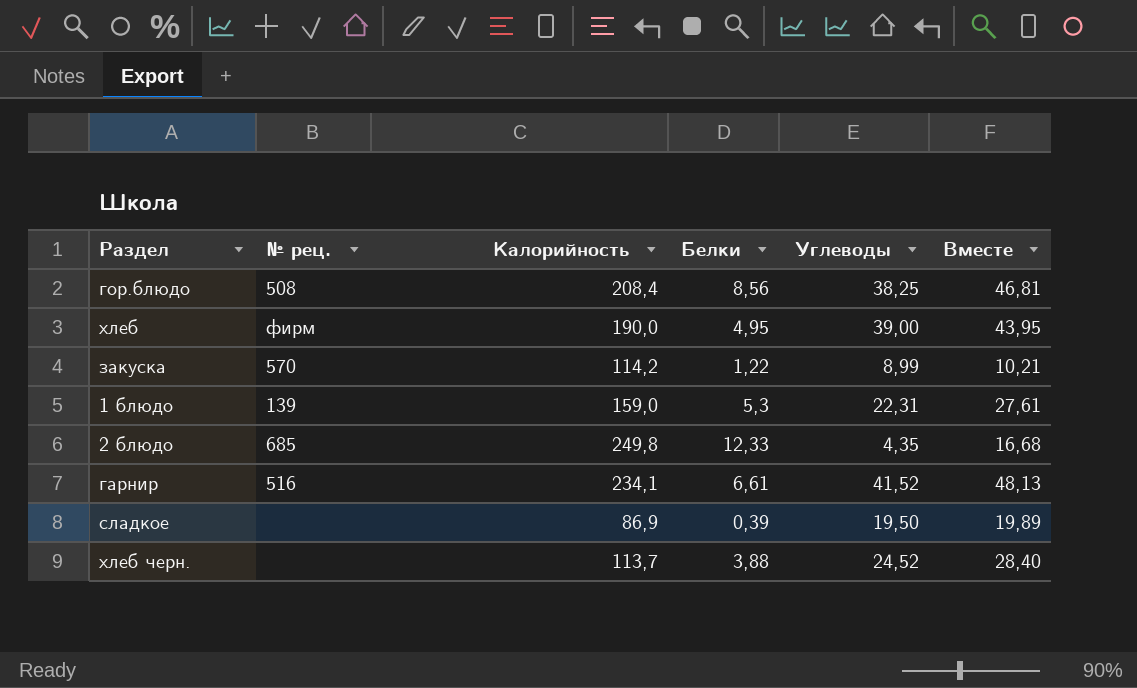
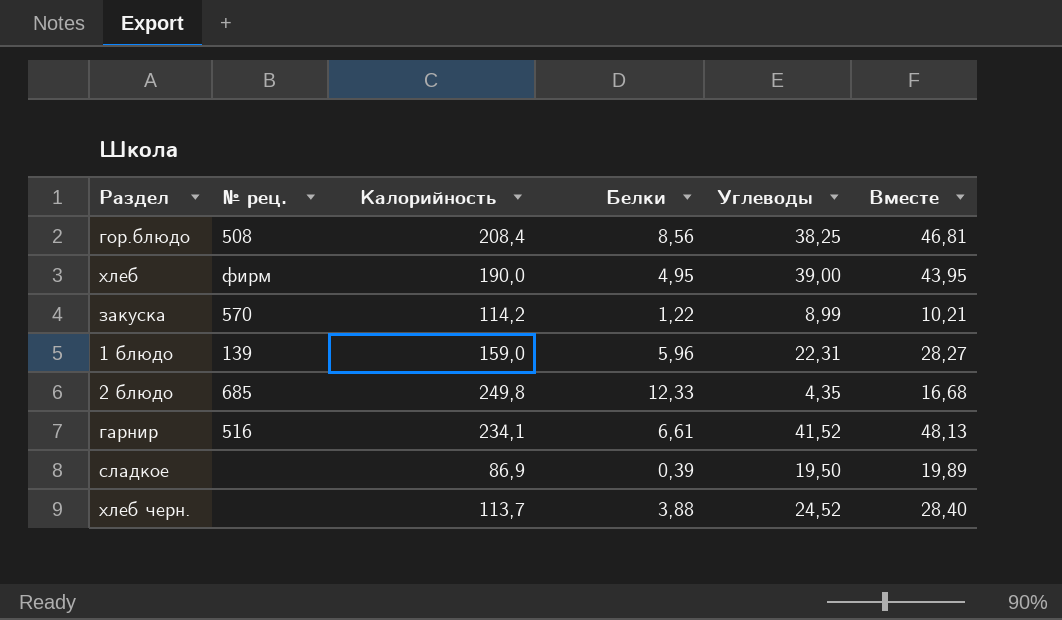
1 блюдо | Белки: 5,3 -> 5,96
1 блюдо | Вместе: 27,61 -> 28,27

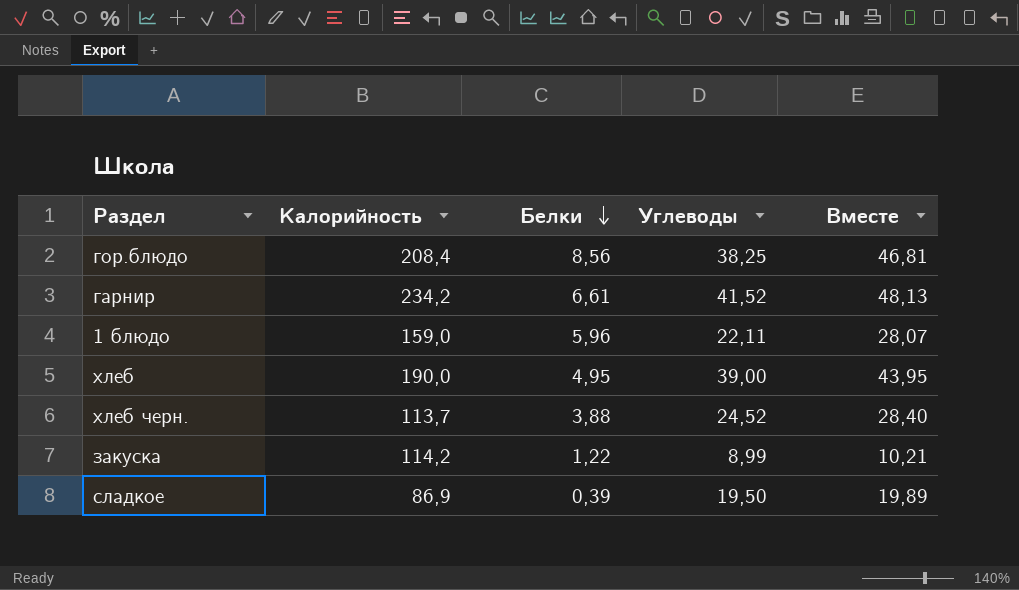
row order: none -> Белки descending
column № рец. | position: 2 -> none
row 2 блюдо: 685 | 249,8 | 12,33 | 4,35 | 16,68 -> none
гарнир | Калорийность: 234,1 -> 234,2
1 блюдо | Углеводы: 22,31 -> 22,11
1 блюдо | Вместе: 28,27 -> 28,07

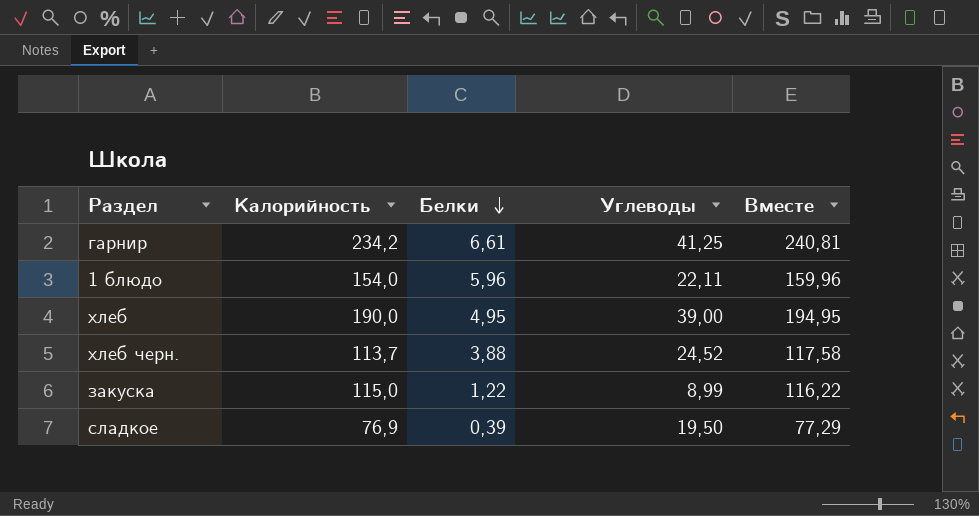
column Вместе | formula: [Белки] + [Углеводы] -> [Калорийность] + [Белки]
row гор.блюдо: 208,4 | 8,56 | 38,25 | 46,81 -> none
гарнир | Углеводы: 41,52 -> 41,25
1 блюдо | Калорийность: 159,0 -> 154,0
закуска | Калорийность: 114,2 -> 115,0
сладкое | Калорийность: 86,9 -> 76,9

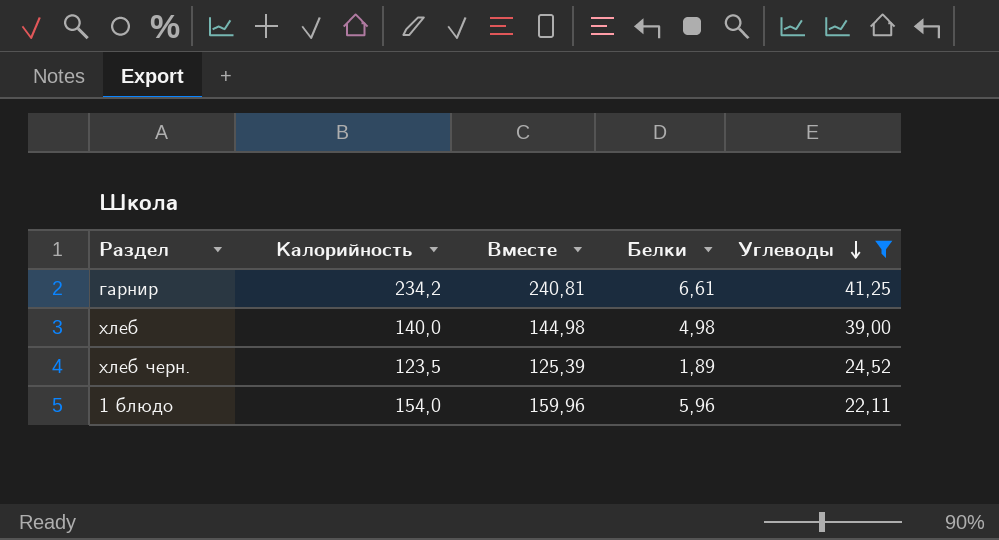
filter: none -> Углеводы >= 22,11
row order: Белки descending -> Углеводы descending
column Вместе | position: 5 -> 3
хлеб | Калорийность: 190,0 -> 140,0
хлеб | Вместе: 194,95 -> 144,98
хлеб | Белки: 4,95 -> 4,98
хлеб черн. | Калорийность: 113,7 -> 123,5
хлеб черн. | Вместе: 117,58 -> 125,39
хлеб черн. | Белки: 3,88 -> 1,89

